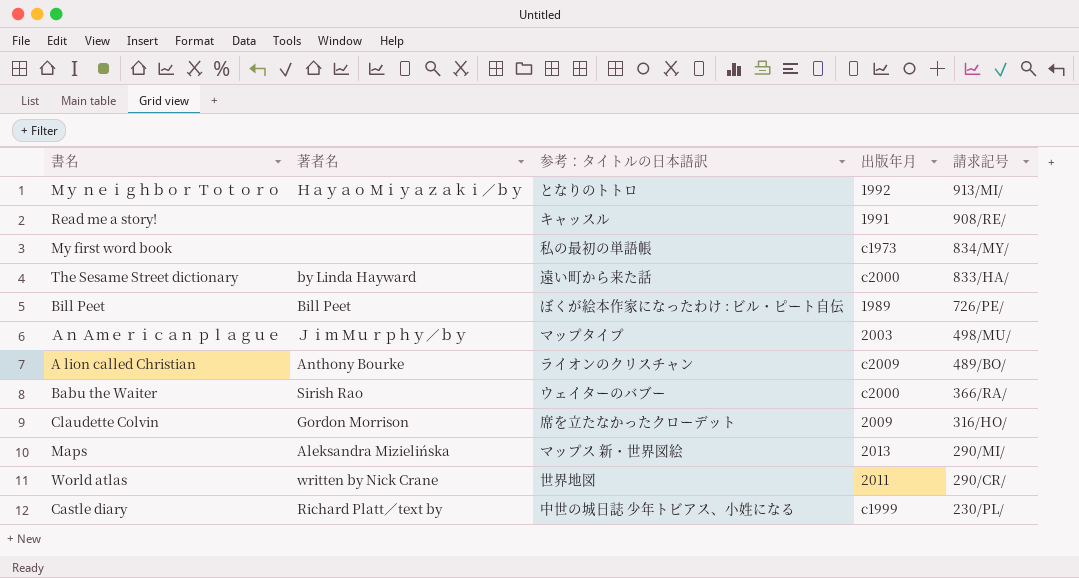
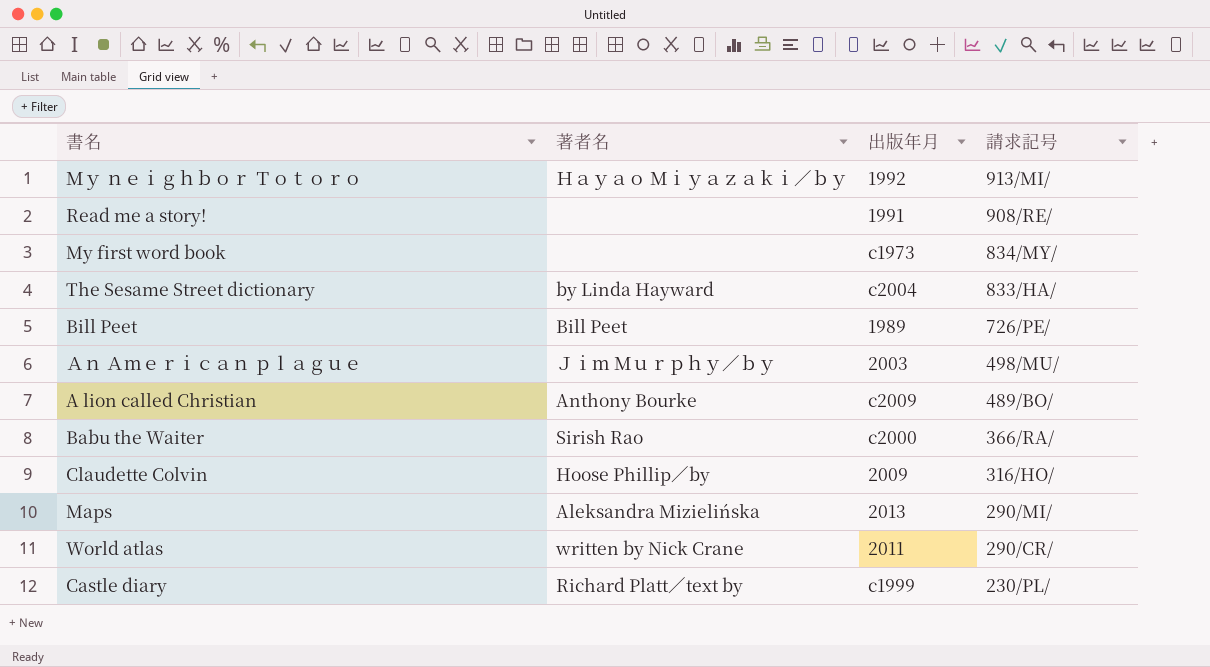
column 参考：タイトルの日本語訳 | position: 3 -> none
The Sesame Street dictionary | 出版年月: c2000 -> c2004
Claudette Colvin | 著者名: Gordon Morrison -> Hoose Phillip／by

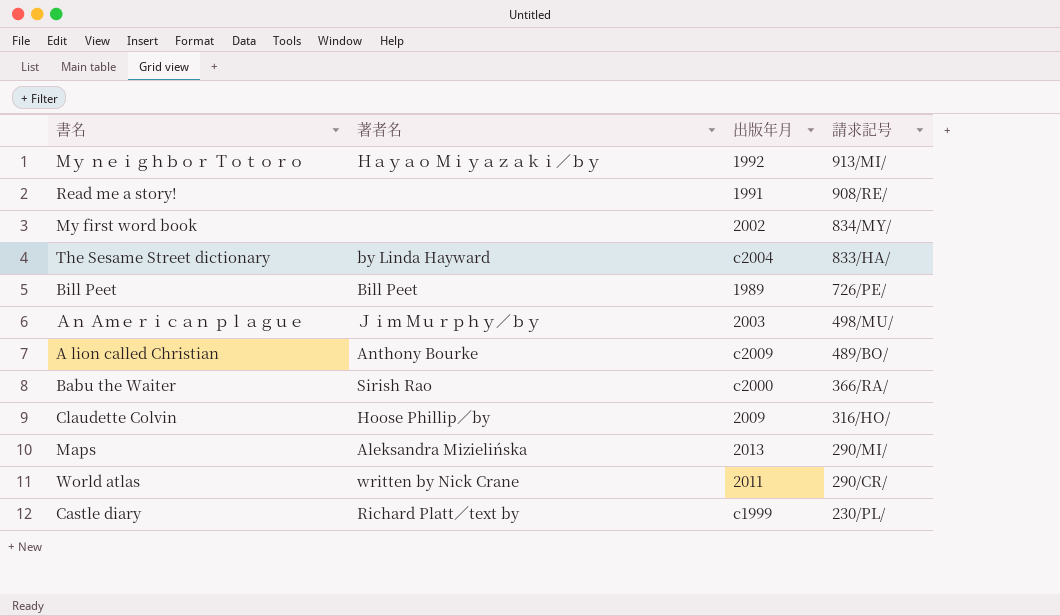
My first word book | 出版年月: c1973 -> 2002

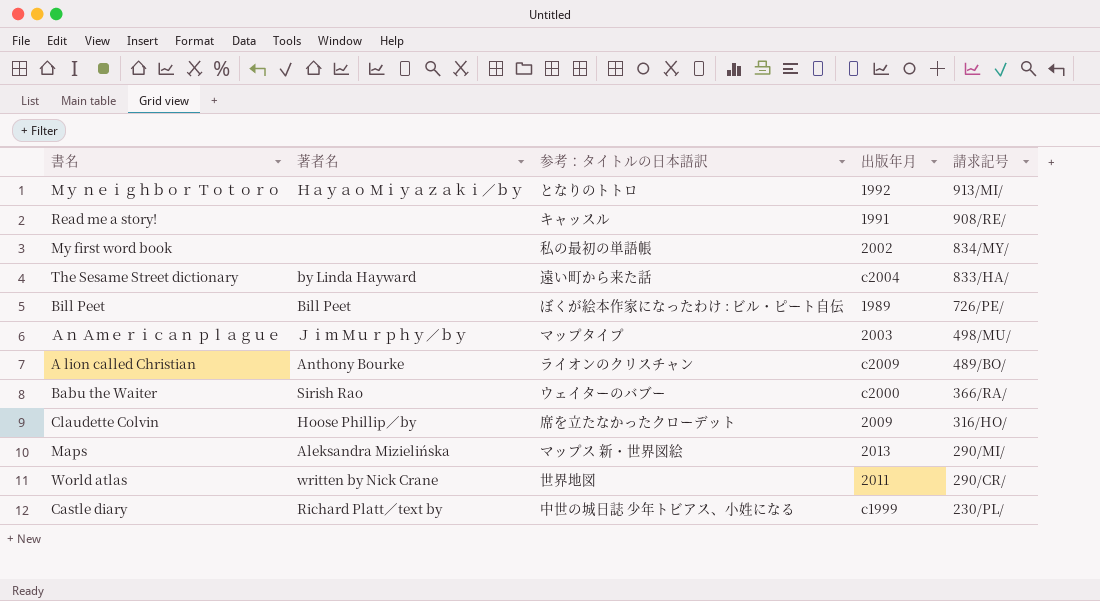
column 参考：タイトルの日本語訳 | position: none -> 3

